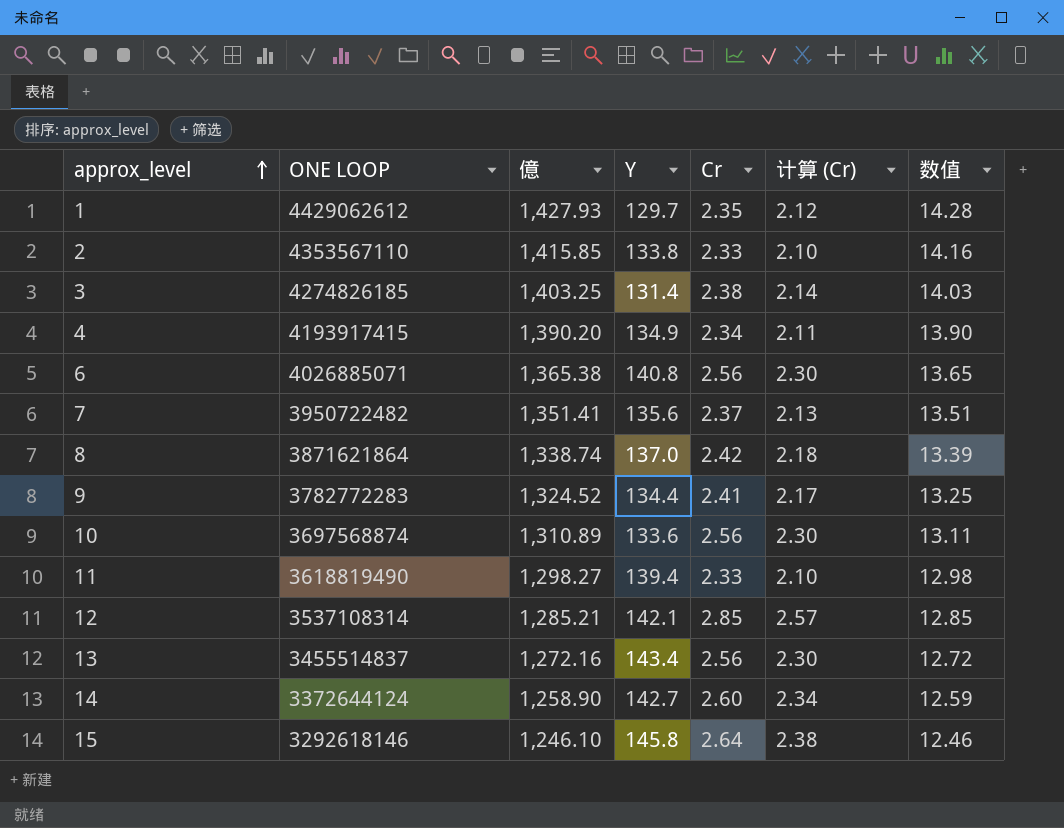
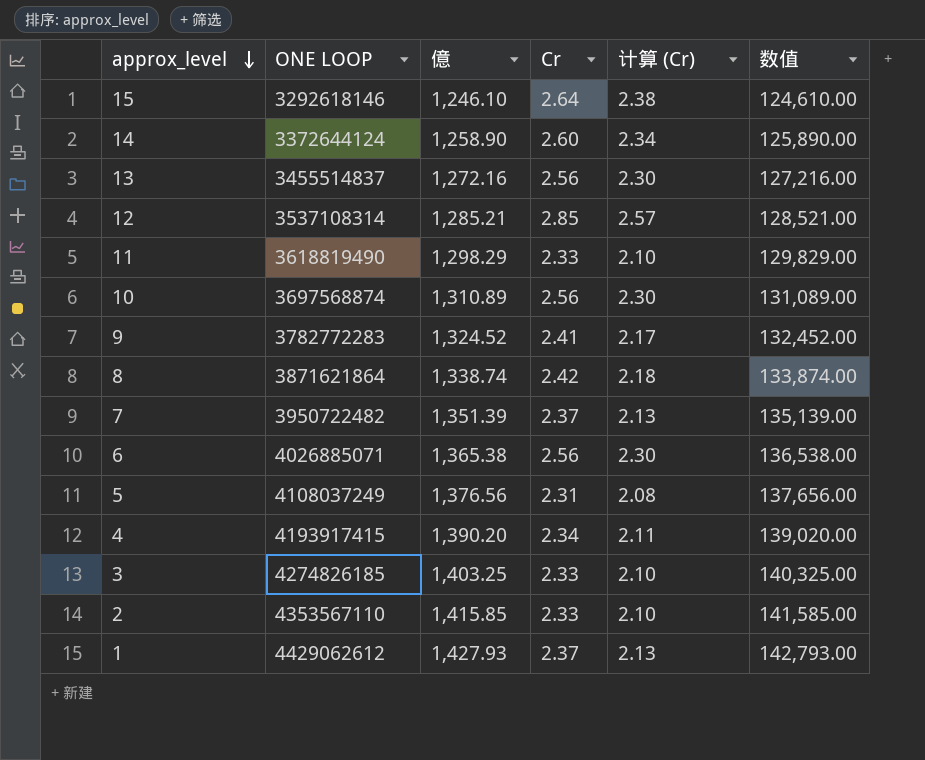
row order: approx_level ascending -> approx_level descending
column Y | position: 4 -> none
column 数值 | formula: [億] * 0.01 -> [億] * 100
11 | 億: 1,298.27 -> 1,298.29
7 | 億: 1,351.41 -> 1,351.39
row 5: none -> 4108037249 | 1,376.56 | 2.31 | 2.08 | 137,656.00
3 | Cr: 2.38 -> 2.33
3 | 计算 (Cr): 2.14 -> 2.10
1 | Cr: 2.35 -> 2.37
1 | 计算 (Cr): 2.12 -> 2.13

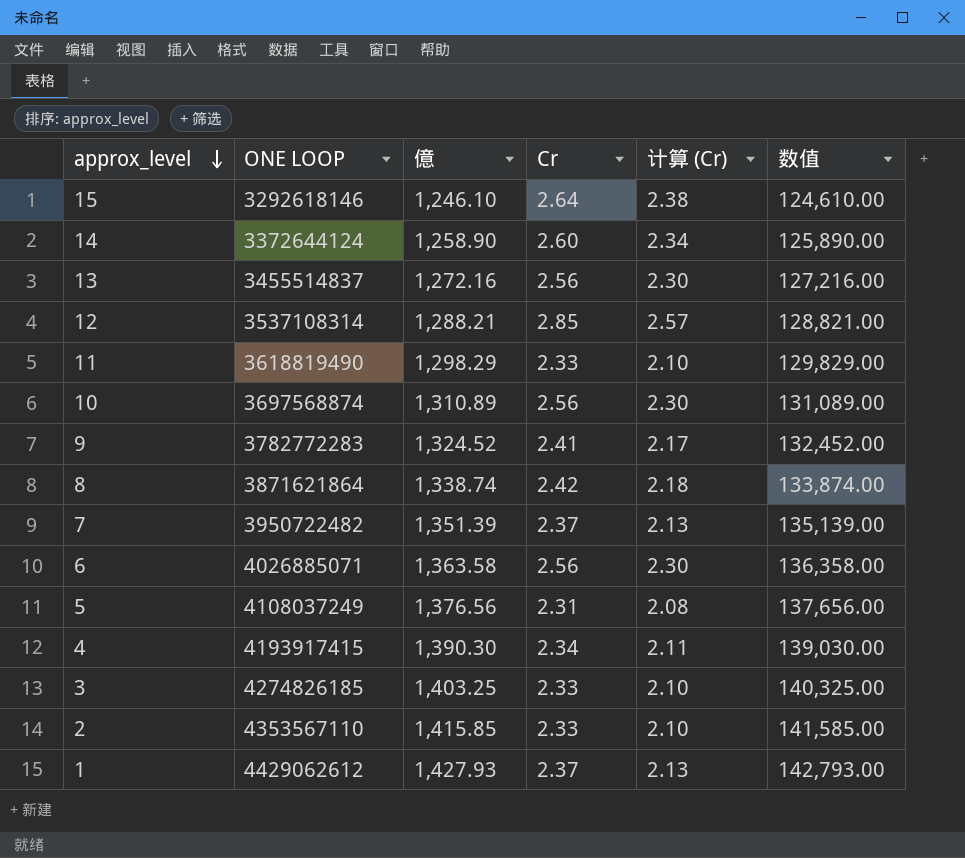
12 | 億: 1,285.21 -> 1,288.21
12 | 数值: 128,521.00 -> 128,821.00
6 | 億: 1,365.38 -> 1,363.58
6 | 数值: 136,538.00 -> 136,358.00
4 | 億: 1,390.20 -> 1,390.30
4 | 数值: 139,020.00 -> 139,030.00

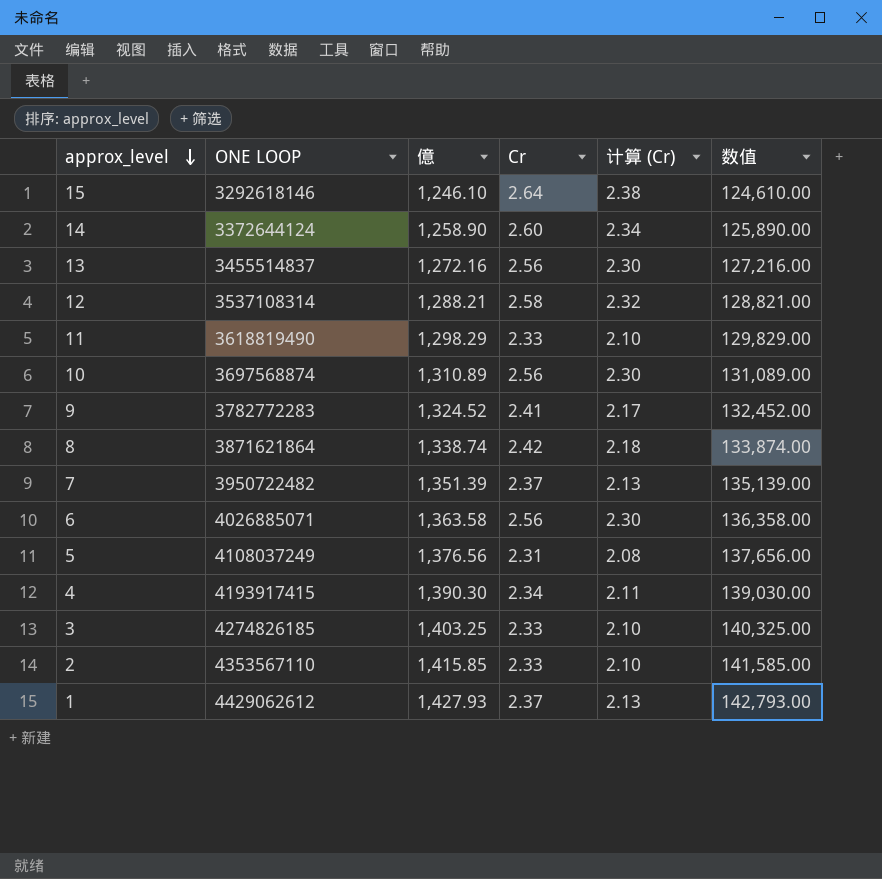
12 | Cr: 2.85 -> 2.58
12 | 计算 (Cr): 2.57 -> 2.32

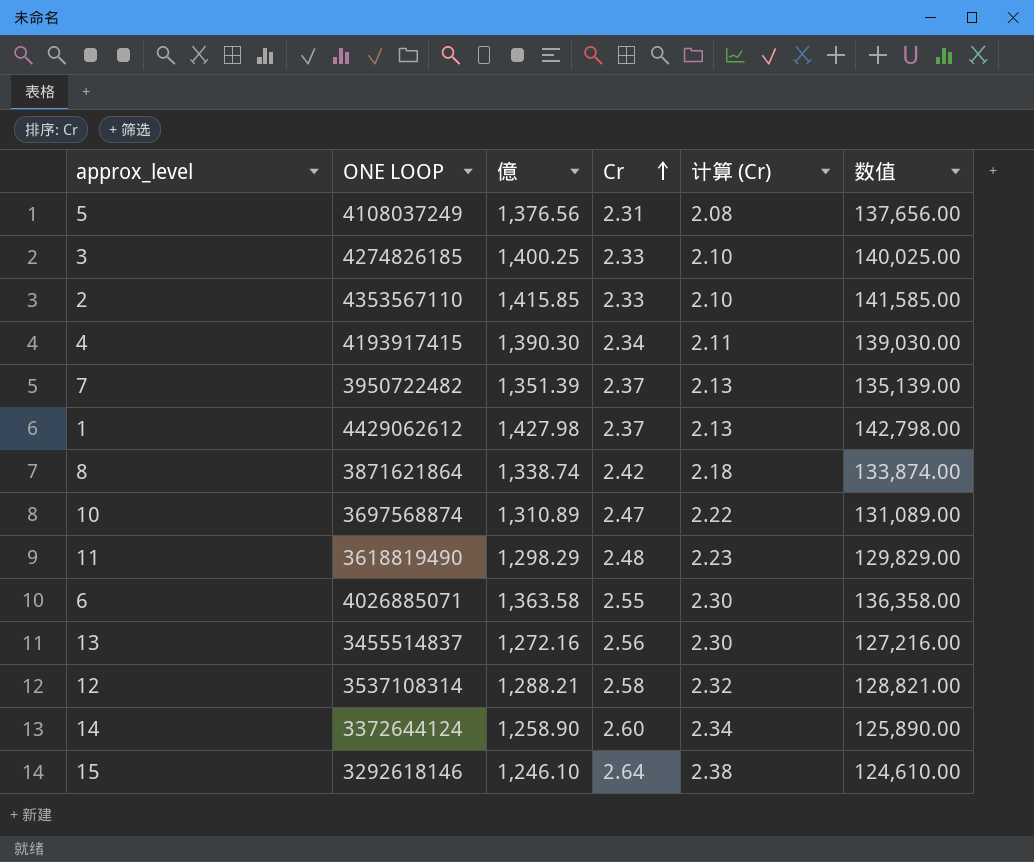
row order: approx_level descending -> Cr ascending
row 9: 3782772283 | 1,324.52 | 2.41 | 2.17 | 132,452.00 -> none
3 | 億: 1,403.25 -> 1,400.25
3 | 数值: 140,325.00 -> 140,025.00
1 | 億: 1,427.93 -> 1,427.98
1 | 数值: 142,793.00 -> 142,798.00
10 | Cr: 2.56 -> 2.47
10 | 计算 (Cr): 2.30 -> 2.22
11 | Cr: 2.33 -> 2.48
11 | 计算 (Cr): 2.10 -> 2.23
6 | Cr: 2.56 -> 2.55

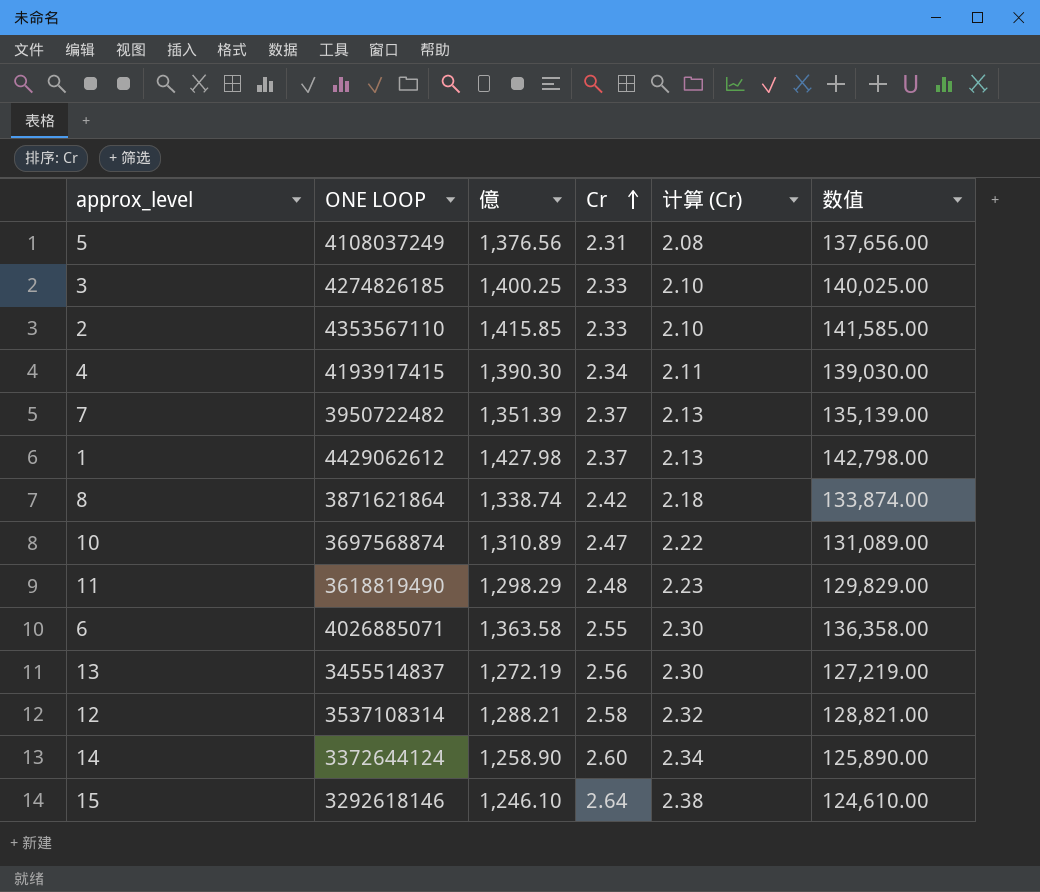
13 | 億: 1,272.16 -> 1,272.19
13 | 数值: 127,216.00 -> 127,219.00

